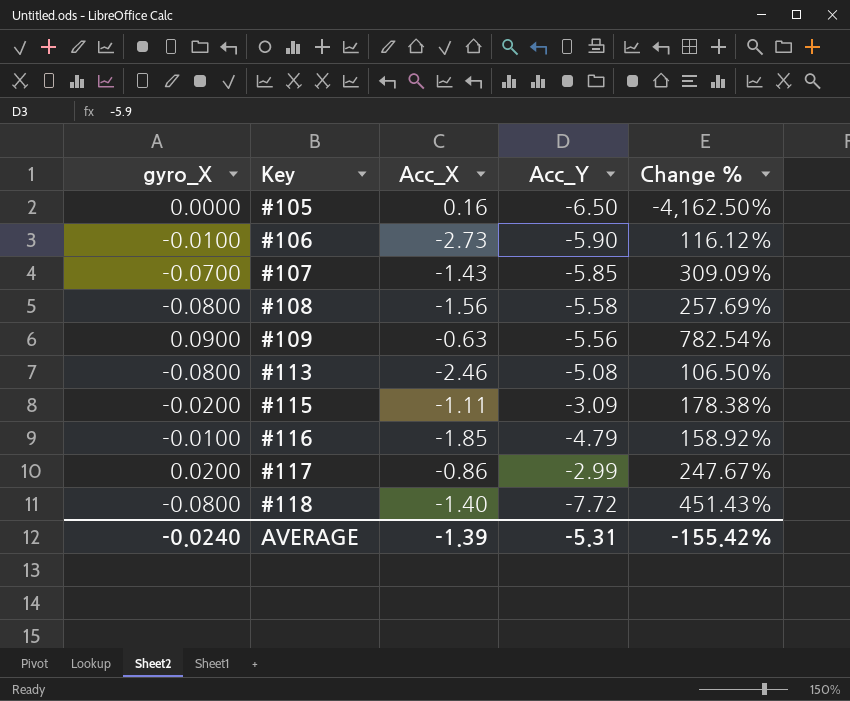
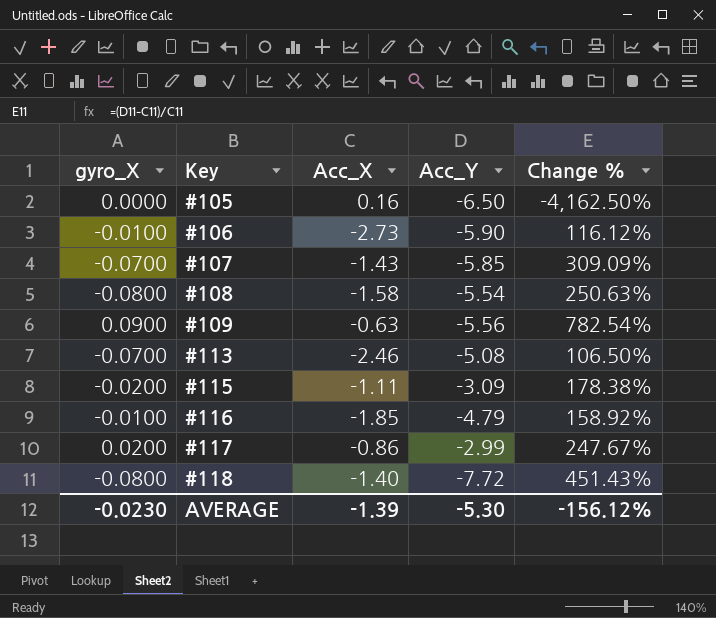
#108 | Acc_X: -1.56 -> -1.58
#108 | Acc_Y: -5.58 -> -5.54
#108 | Change %: 257.69% -> 250.63%
#113 | gyro_X: -0.0800 -> -0.0700
AVERAGE | gyro_X: -0.0240 -> -0.0230
AVERAGE | Acc_Y: -5.31 -> -5.30
AVERAGE | Change %: -155.42% -> -156.12%

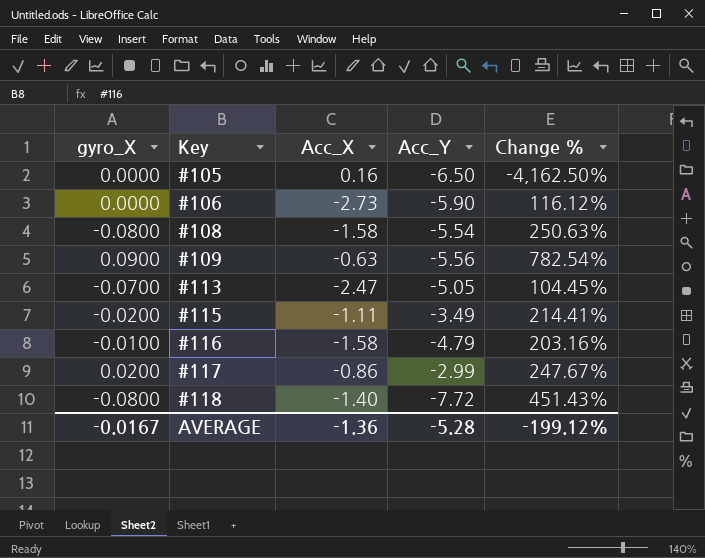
row #107: -0.0700 | -1.43 | -5.85 | 309.09% -> none
#106 | gyro_X: -0.0100 -> 0.0000
#113 | Acc_X: -2.46 -> -2.47
#113 | Acc_Y: -5.08 -> -5.05
#113 | Change %: 106.50% -> 104.45%
#115 | Acc_Y: -3.09 -> -3.49
#115 | Change %: 178.38% -> 214.41%
#116 | Acc_X: -1.85 -> -1.58
#116 | Change %: 158.92% -> 203.16%
AVERAGE | gyro_X: -0.0230 -> -0.0167
AVERAGE | Acc_X: -1.39 -> -1.36
AVERAGE | Acc_Y: -5.30 -> -5.28
AVERAGE | Change %: -156.12% -> -199.12%

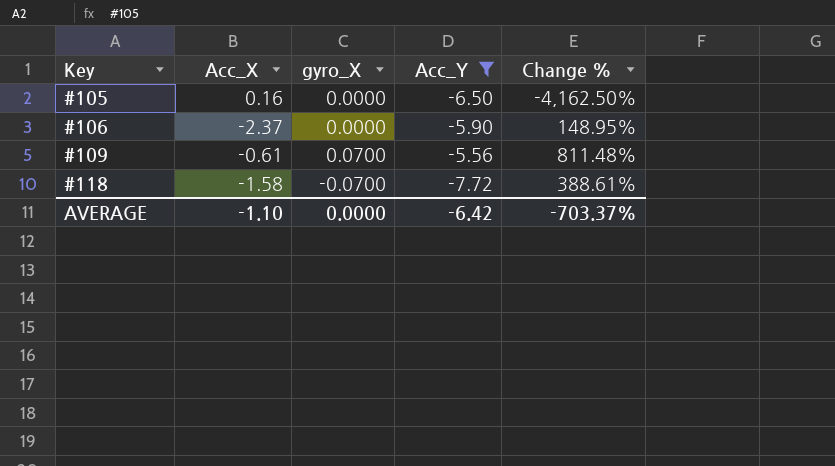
filter: none -> Acc_Y <= -5.56
column gyro_X | position: 1 -> 3
#106 | Acc_X: -2.73 -> -2.37
#106 | Change %: 116.12% -> 148.95%
#109 | Acc_X: -0.63 -> -0.61
#109 | gyro_X: 0.0900 -> 0.0700
#109 | Change %: 782.54% -> 811.48%
#118 | Acc_X: -1.40 -> -1.58
#118 | gyro_X: -0.0800 -> -0.0700
#118 | Change %: 451.43% -> 388.61%
AVERAGE | Acc_X: -1.36 -> -1.10
AVERAGE | gyro_X: -0.0167 -> 0.0000
AVERAGE | Acc_Y: -5.28 -> -6.42
AVERAGE | Change %: -199.12% -> -703.37%

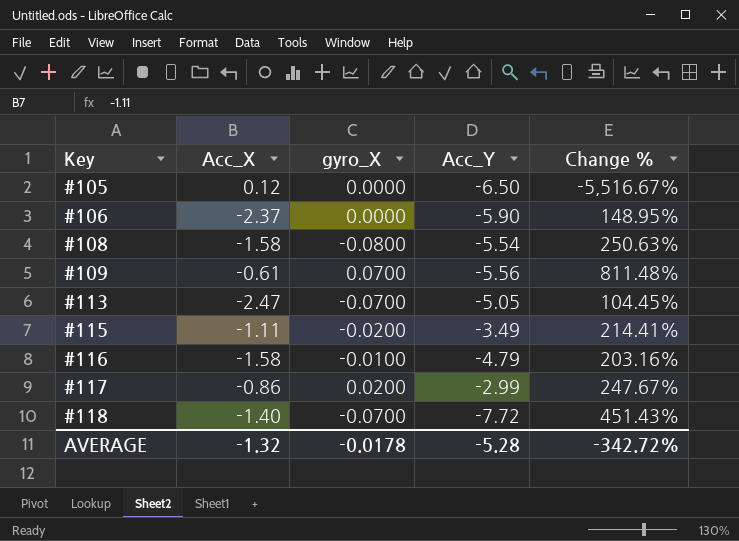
filter: Acc_Y <= -5.56 -> none
#105 | Acc_X: 0.16 -> 0.12
#105 | Change %: -4,162.50% -> -5,516.67%
#118 | Acc_X: -1.58 -> -1.40
#118 | Change %: 388.61% -> 451.43%
AVERAGE | Acc_X: -1.10 -> -1.32
AVERAGE | gyro_X: 0.0000 -> -0.0178
AVERAGE | Acc_Y: -6.42 -> -5.28
AVERAGE | Change %: -703.37% -> -342.72%

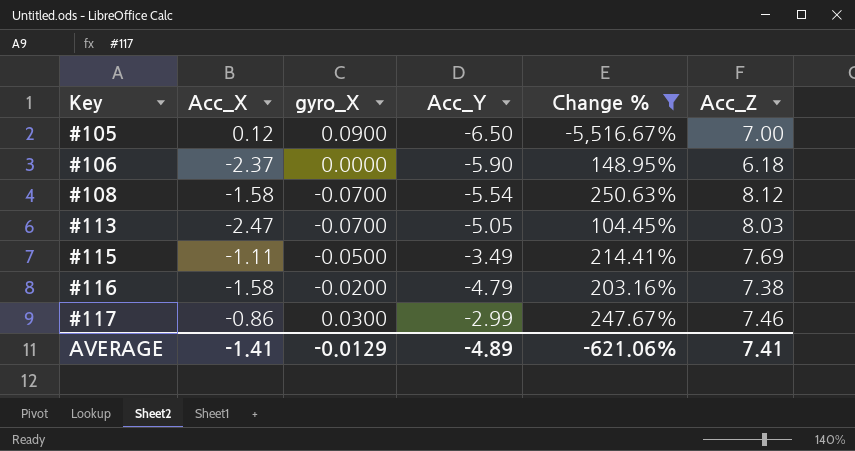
filter: none -> Change % <= 250.63%
column Acc_Z | position: none -> 6
#105 | gyro_X: 0.0000 -> 0.0900
#108 | gyro_X: -0.0800 -> -0.0700
#115 | gyro_X: -0.0200 -> -0.0500
#116 | gyro_X: -0.0100 -> -0.0200
#117 | gyro_X: 0.0200 -> 0.0300
AVERAGE | Acc_X: -1.32 -> -1.41
AVERAGE | gyro_X: -0.0178 -> -0.0129
AVERAGE | Acc_Y: -5.28 -> -4.89
AVERAGE | Change %: -342.72% -> -621.06%

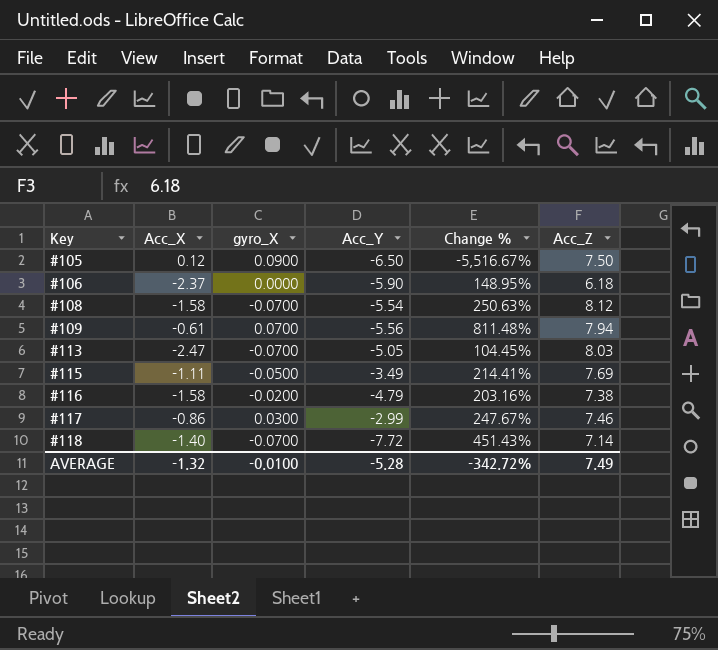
filter: Change % <= 250.63% -> none
#105 | Acc_Z: 7.00 -> 7.50
AVERAGE | Acc_X: -1.41 -> -1.32
AVERAGE | gyro_X: -0.0129 -> -0.0100
AVERAGE | Acc_Y: -4.89 -> -5.28
AVERAGE | Change %: -621.06% -> -342.72%
AVERAGE | Acc_Z: 7.41 -> 7.49

